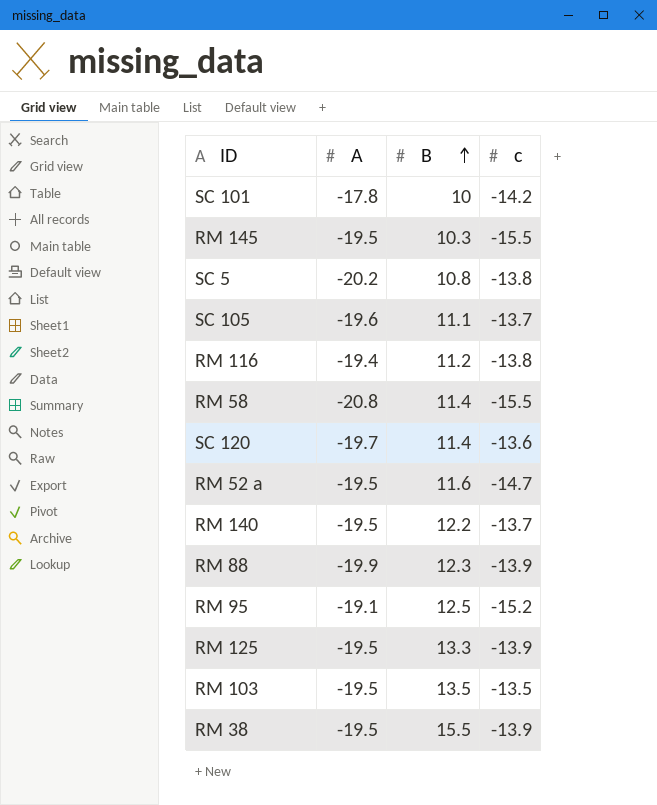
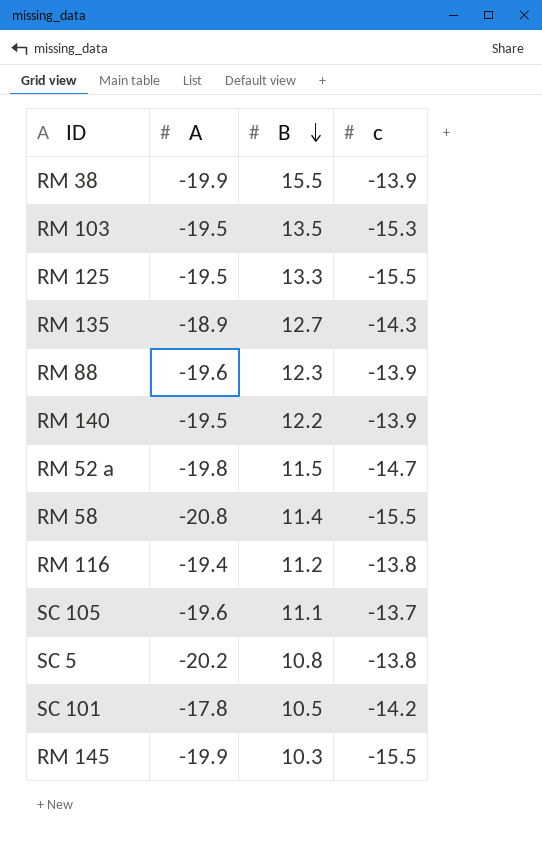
row order: B ascending -> B descending
row SC 120: -19.7 | 11.4 | -13.6 -> none
row RM 95: -19.1 | 12.5 | -15.2 -> none
RM 38 | A: -19.5 -> -19.9
RM 103 | c: -13.5 -> -15.3
RM 125 | c: -13.9 -> -15.5
row RM 135: none -> -18.9 | 12.7 | -14.3
RM 88 | A: -19.9 -> -19.6
RM 140 | c: -13.7 -> -13.9
RM 52 a | A: -19.5 -> -19.8
RM 52 a | B: 11.6 -> 11.5
SC 101 | B: 10 -> 10.5
RM 145 | A: -19.5 -> -19.9

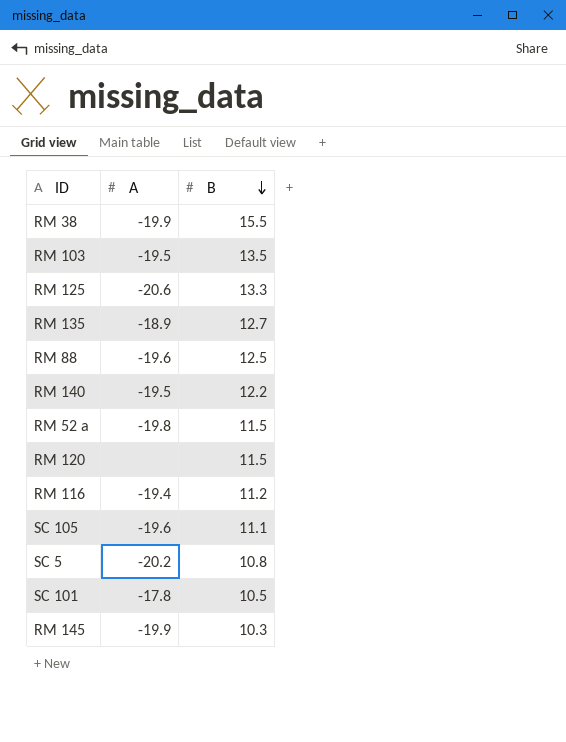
column c | position: 4 -> none
row RM 58: -20.8 | 11.4 | -15.5 -> none
RM 125 | A: -19.5 -> -20.6
RM 88 | B: 12.3 -> 12.5
row RM 120: none -> none | 11.5

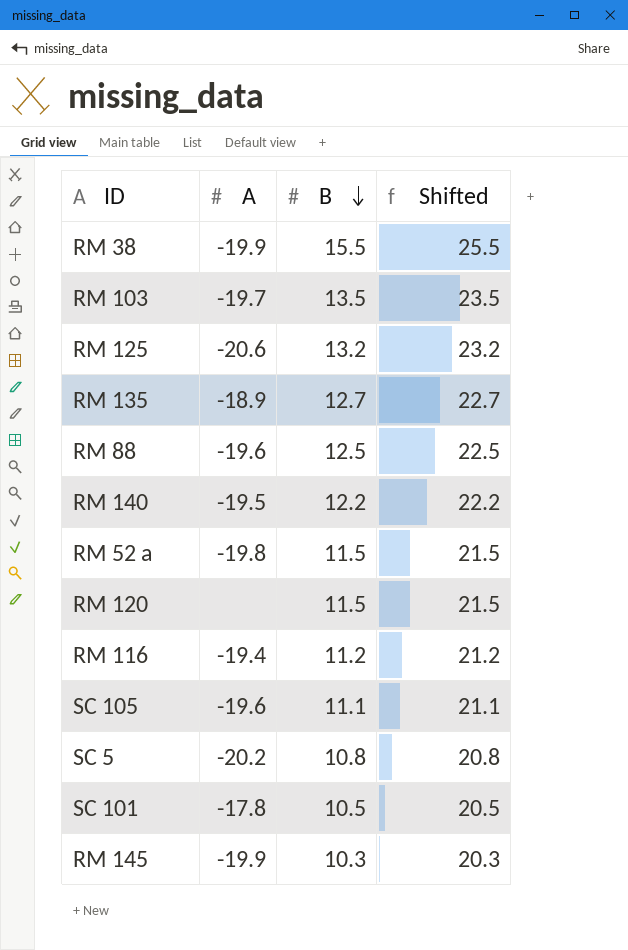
column Shifted | formula: none -> [B] + 10
RM 103 | A: -19.5 -> -19.7
RM 125 | B: 13.3 -> 13.2

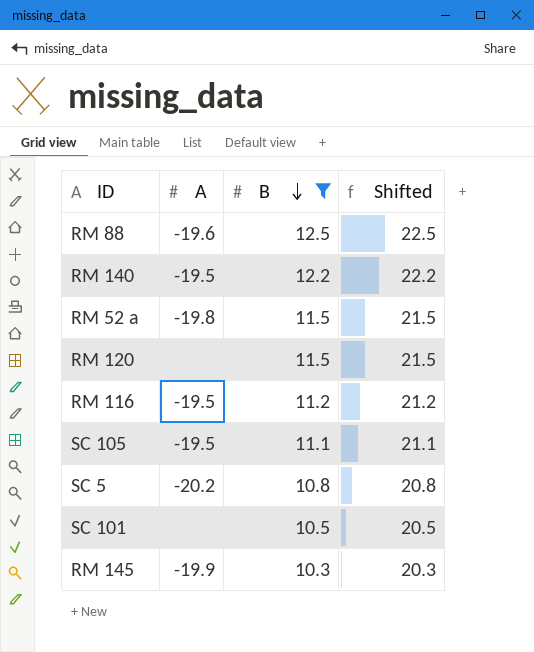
filter: none -> B <= 12.5
RM 116 | A: -19.4 -> -19.5
SC 105 | A: -19.6 -> -19.5
SC 101 | A: -17.8 -> none

